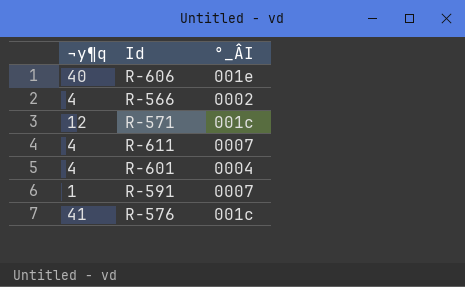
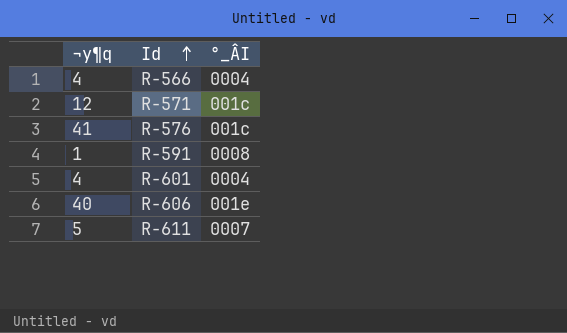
row order: none -> Id ascending
R-566 | °_ÂI: 0002 -> 0004
R-591 | °_ÂI: 0007 -> 0008
R-611 | ¬y¶q: 4 -> 5

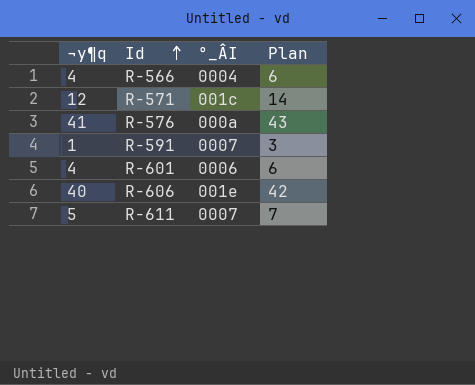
column Plan | formula: none -> [¬y¶q] + 2
R-576 | °_ÂI: 001c -> 000a
R-591 | °_ÂI: 0008 -> 0007
R-601 | °_ÂI: 0004 -> 0006

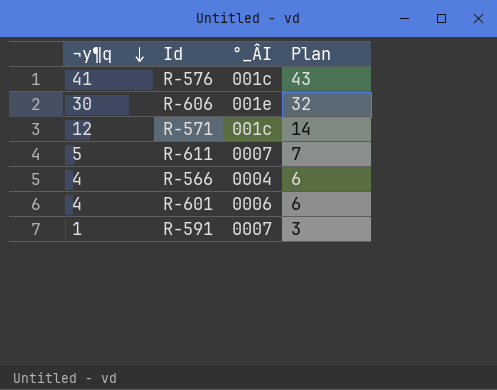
row order: Id ascending -> ¬y¶q descending
R-576 | °_ÂI: 000a -> 001c
R-606 | ¬y¶q: 40 -> 30
R-606 | Plan: 42 -> 32

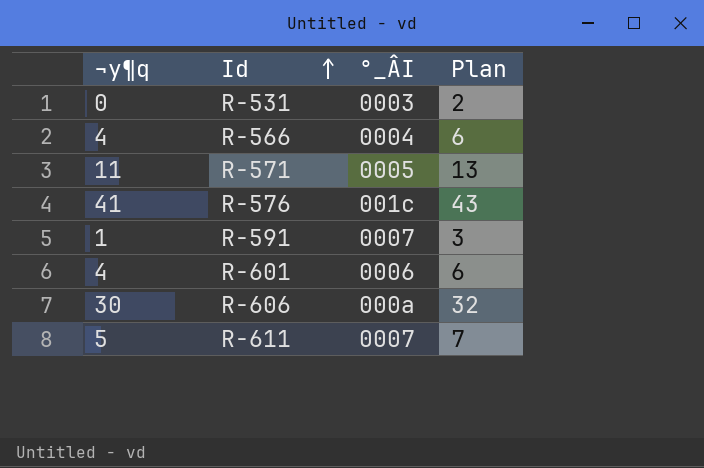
row order: ¬y¶q descending -> Id ascending
row R-531: none -> 0 | 0003 | 2
R-571 | ¬y¶q: 12 -> 11
R-571 | °_ÂI: 001c -> 0005
R-571 | Plan: 14 -> 13
R-606 | °_ÂI: 001e -> 000a

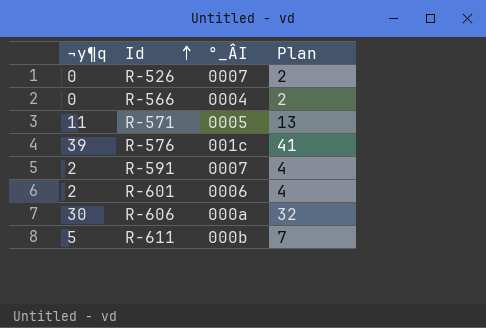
row R-531: 0 | 0003 | 2 -> none
row R-526: none -> 0 | 0007 | 2
R-566 | ¬y¶q: 4 -> 0
R-566 | Plan: 6 -> 2
R-576 | ¬y¶q: 41 -> 39
R-576 | Plan: 43 -> 41
R-591 | ¬y¶q: 1 -> 2
R-591 | Plan: 3 -> 4
R-601 | ¬y¶q: 4 -> 2
R-601 | Plan: 6 -> 4
R-611 | °_ÂI: 0007 -> 000b

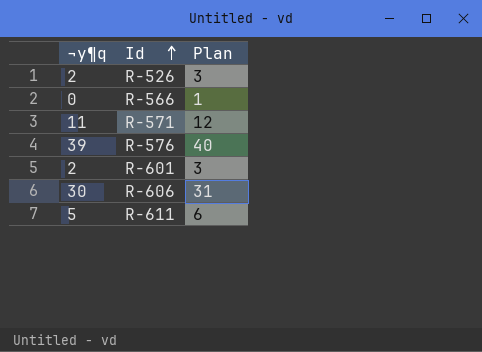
column °_ÂI | position: 3 -> none
column Plan | formula: [¬y¶q] + 2 -> [¬y¶q] + 1
row R-591: 2 | 0007 | 4 -> none
R-526 | ¬y¶q: 0 -> 2

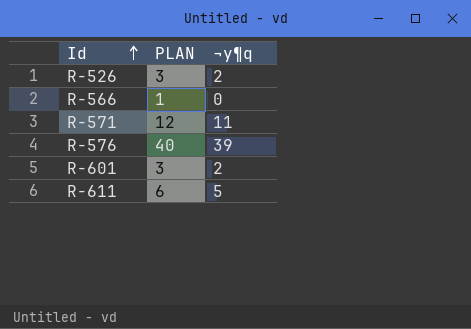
column name: Plan -> PLAN
column ¬y¶q | position: 1 -> 3
row R-606: 30 | 31 -> none

